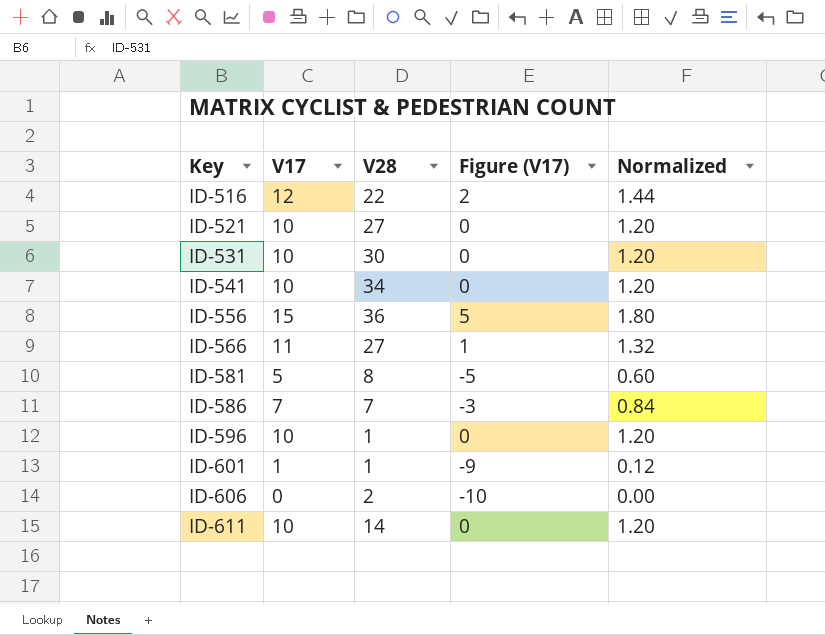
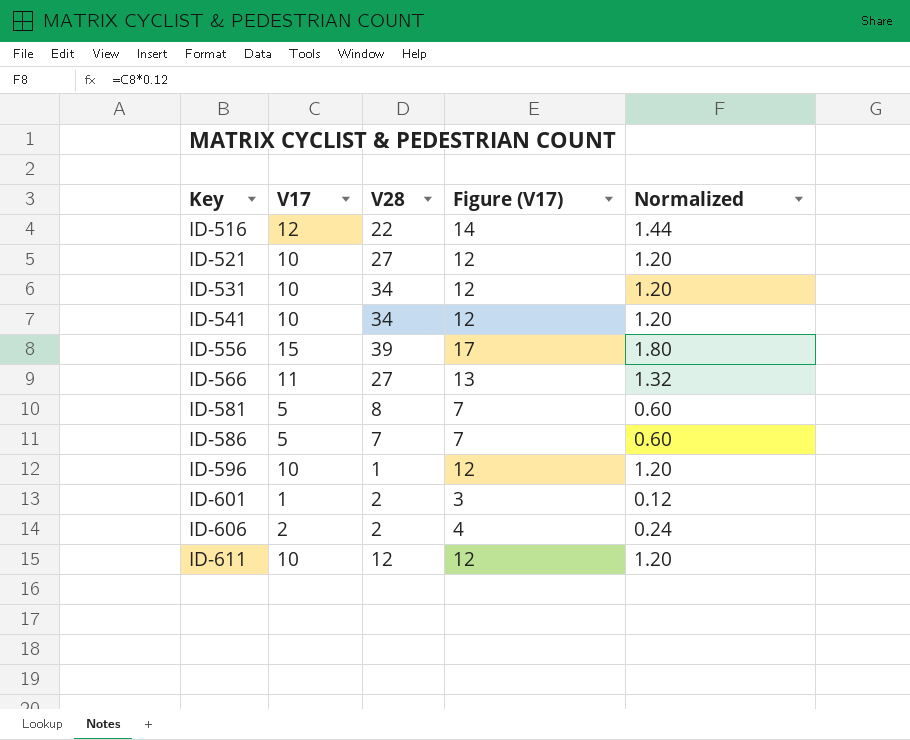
column Figure (V17) | formula: [V17] - 10 -> [V17] + 2
ID-531 | V28: 30 -> 34
ID-556 | V28: 36 -> 39
ID-586 | V17: 7 -> 5
ID-586 | Normalized: 0.84 -> 0.60
ID-601 | V28: 1 -> 2
ID-606 | V17: 0 -> 2
ID-606 | Normalized: 0.00 -> 0.24
ID-611 | V28: 14 -> 12

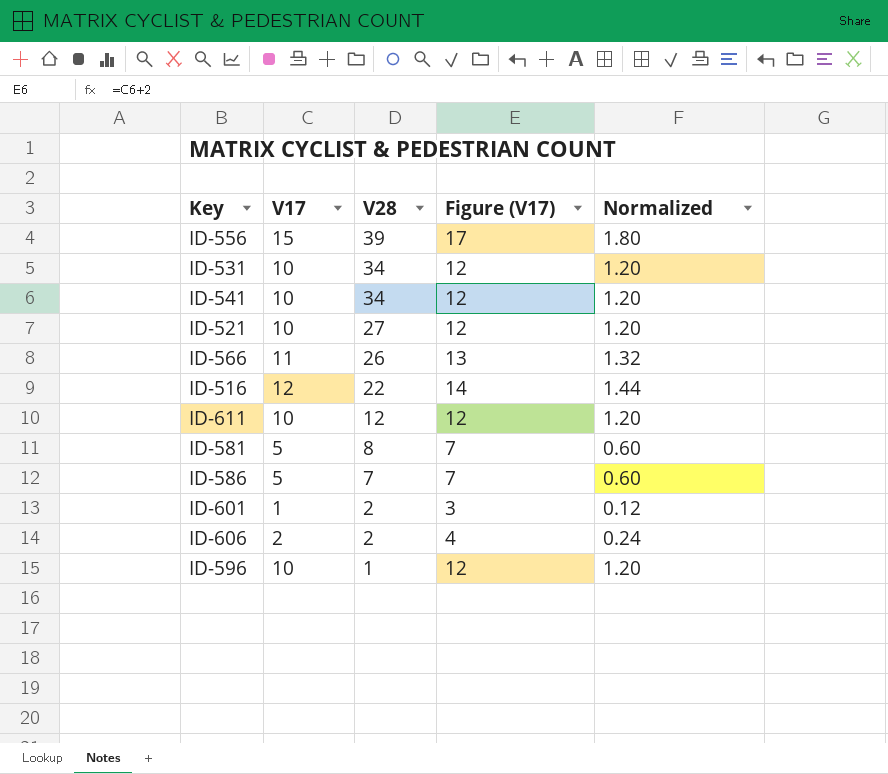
row order: Key ascending -> V28 descending
ID-566 | V28: 27 -> 26

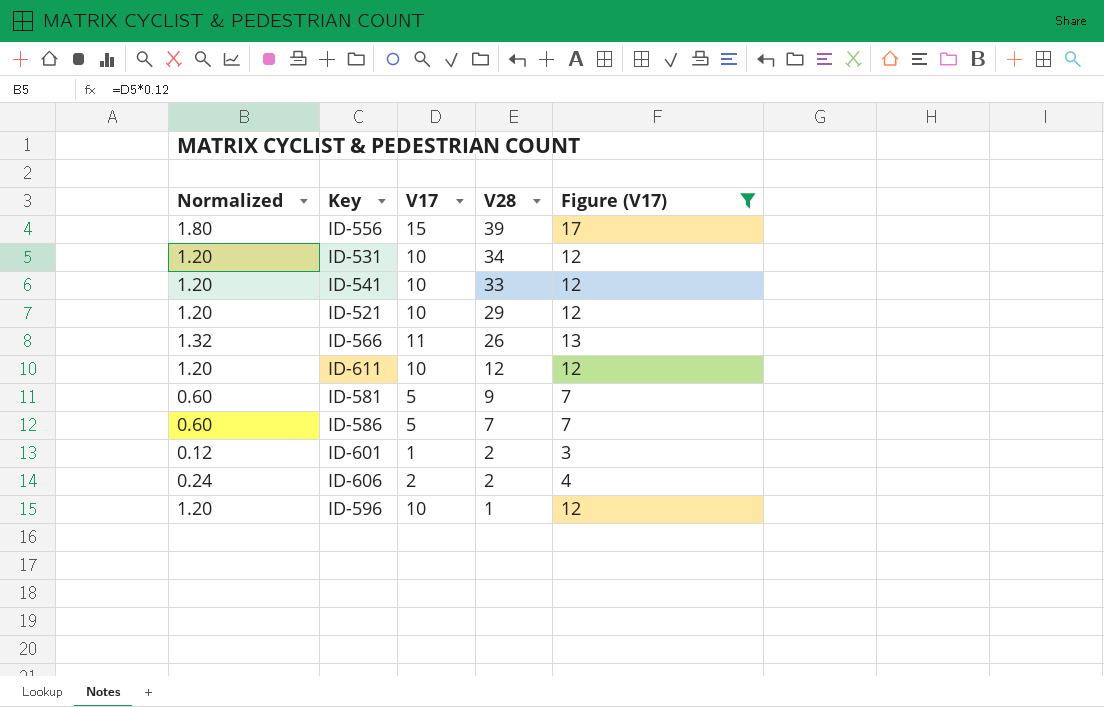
filter: none -> Figure (V17) != 14
column Normalized | position: 5 -> 1
ID-541 | V28: 34 -> 33
ID-521 | V28: 27 -> 29
ID-581 | V28: 8 -> 9

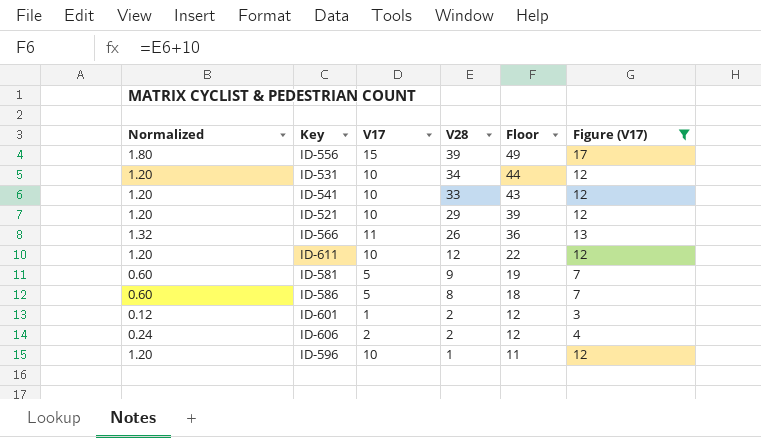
column Floor | formula: none -> [V28] + 10
ID-586 | V28: 7 -> 8

